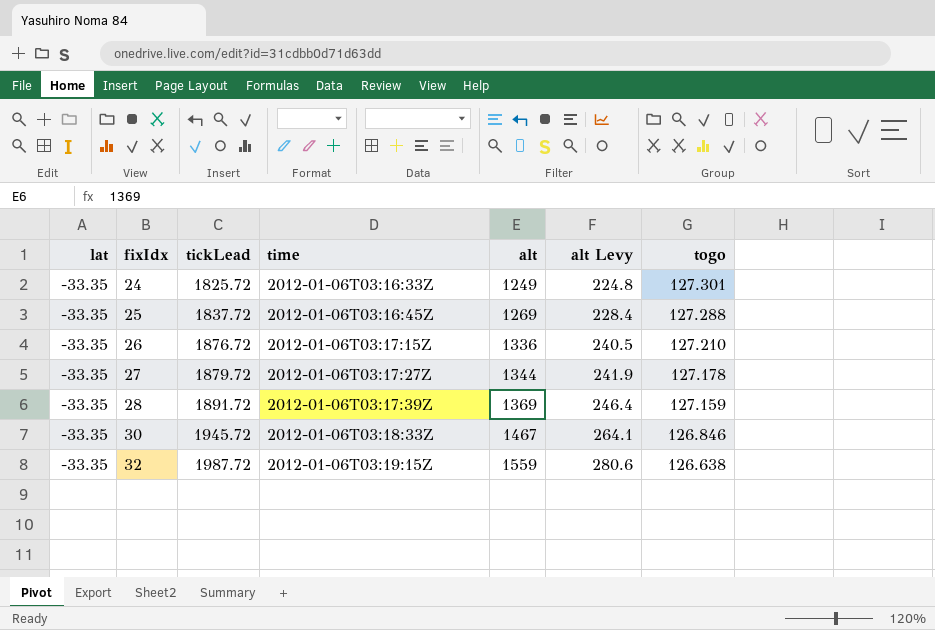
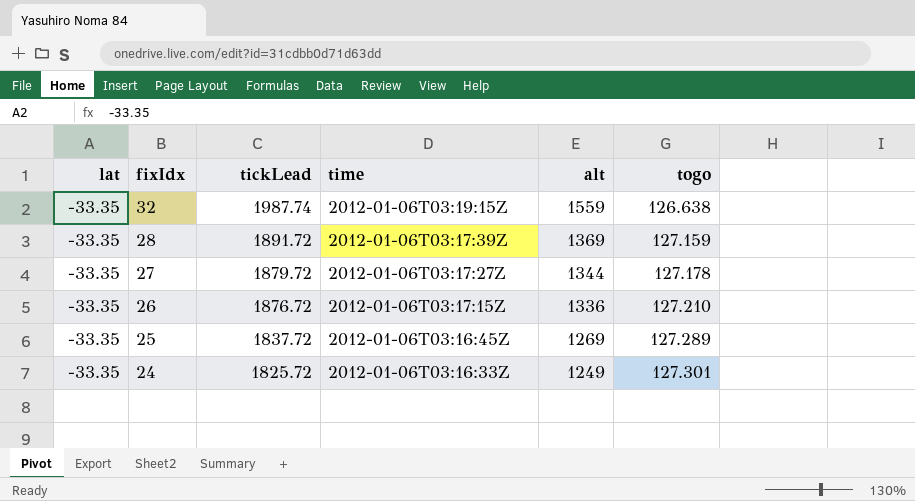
row order: fixIdx ascending -> fixIdx descending
column alt Levy | formula: [alt] * 0.18 -> none
row 30: -33.35 | 1945.72 | 2012-01-06T03:18:33Z | 1467 | 264.1 | 126.846 -> none
32 | tickLead: 1987.72 -> 1987.74
25 | togo: 127.288 -> 127.289

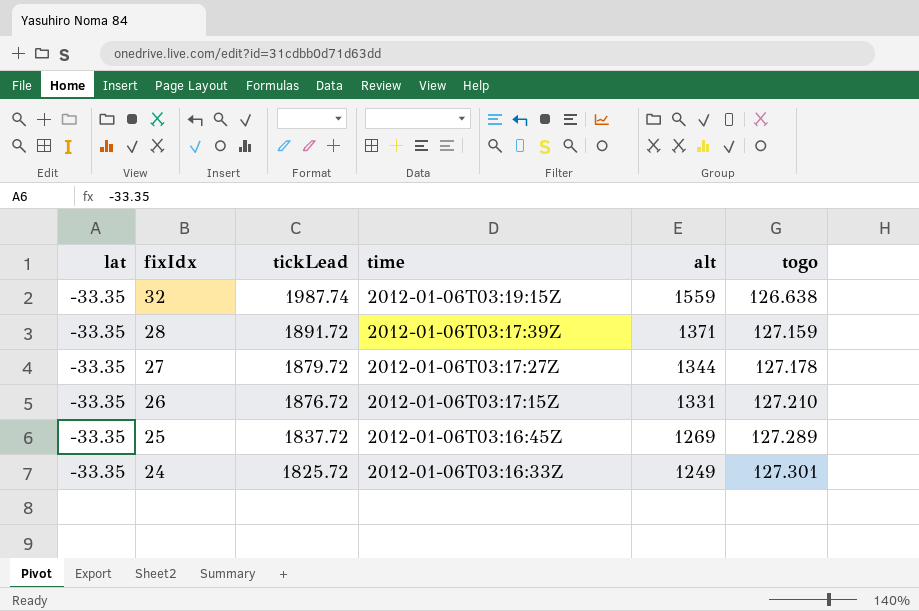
28 | alt: 1369 -> 1371
26 | alt: 1336 -> 1331

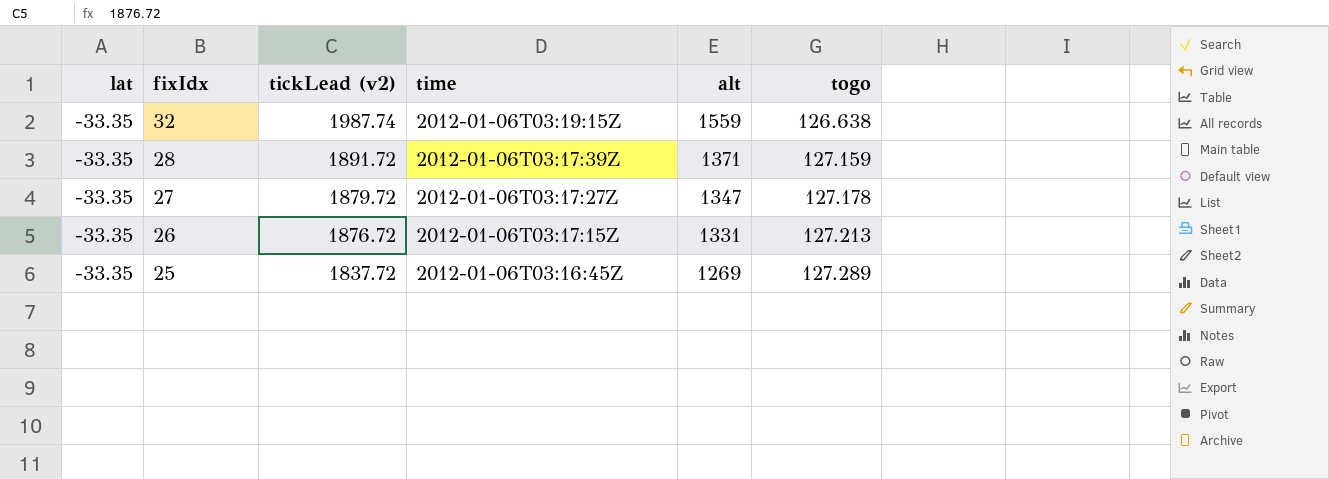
column name: tickLead -> tickLead (v2)
row 24: -33.35 | 1825.72 | 2012-01-06T03:16:33Z | 1249 | 127.301 -> none
27 | alt: 1344 -> 1347
26 | togo: 127.210 -> 127.213

